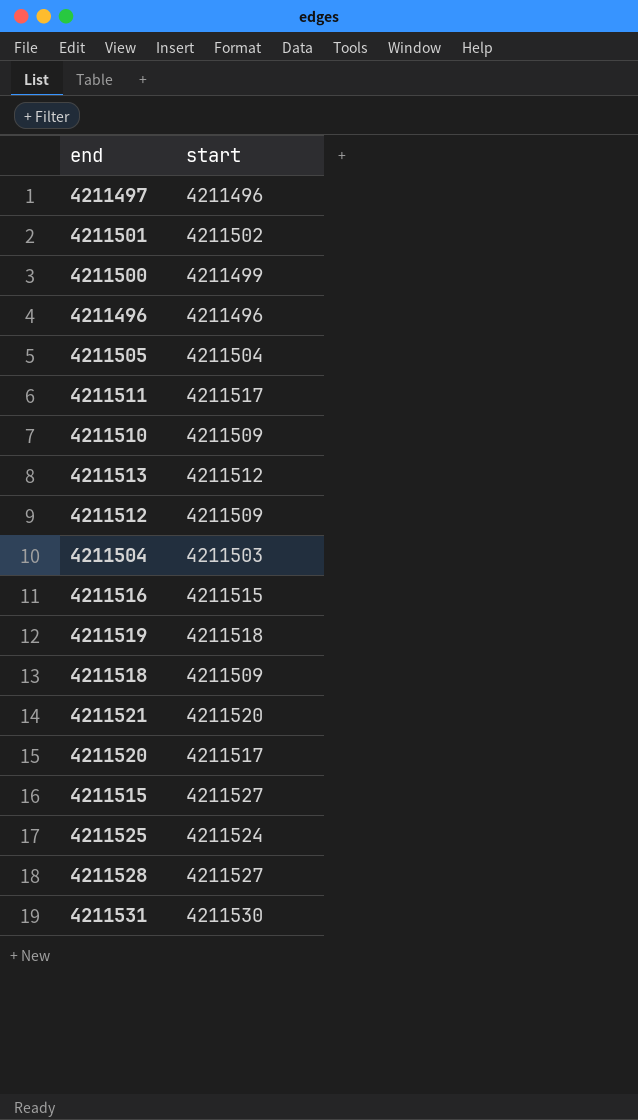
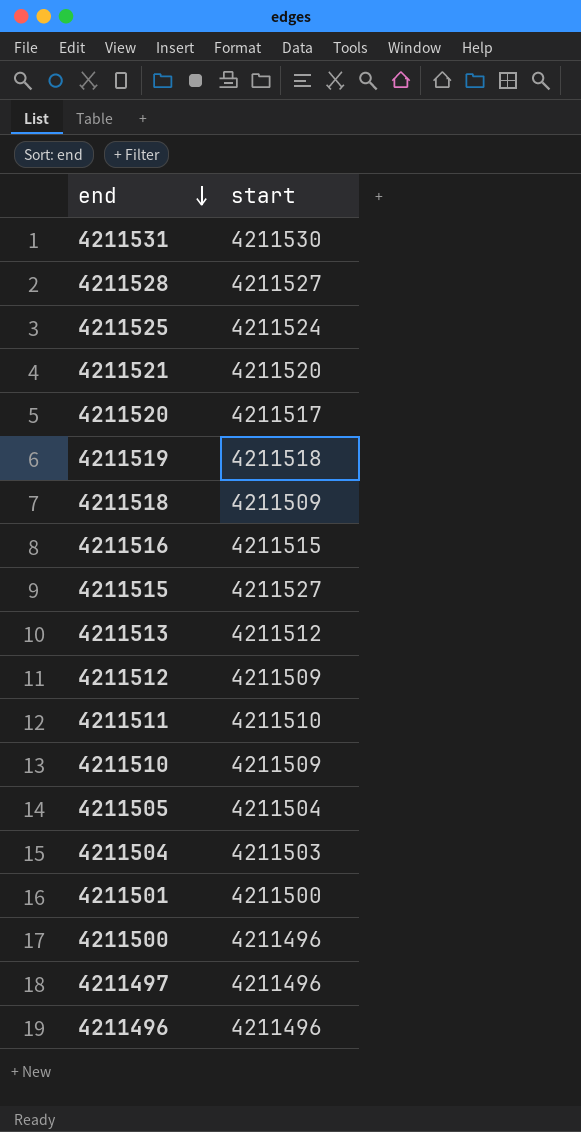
row order: none -> end descending
4211511 | start: 4211517 -> 4211510
4211501 | start: 4211502 -> 4211500
4211500 | start: 4211499 -> 4211496

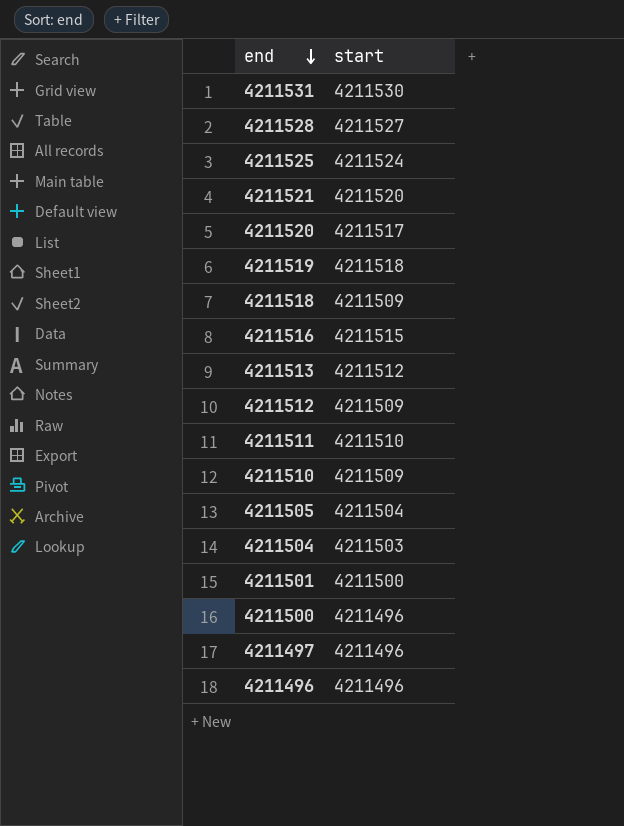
row 4211515: 4211527 -> none

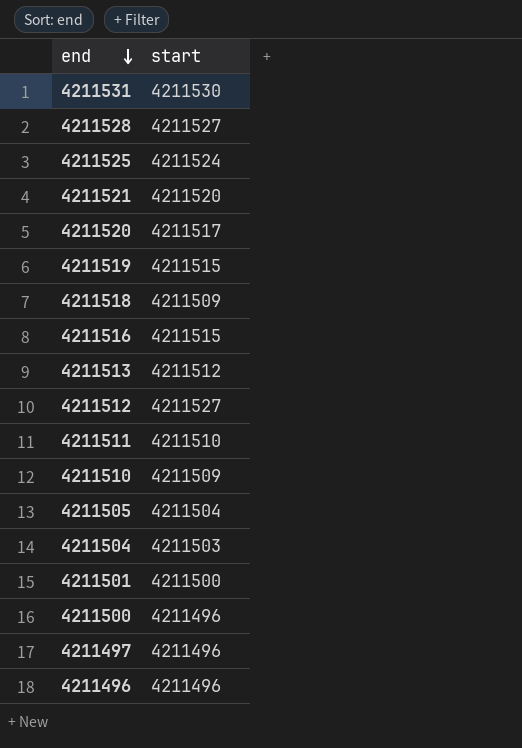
4211519 | start: 4211518 -> 4211515
4211512 | start: 4211509 -> 4211527

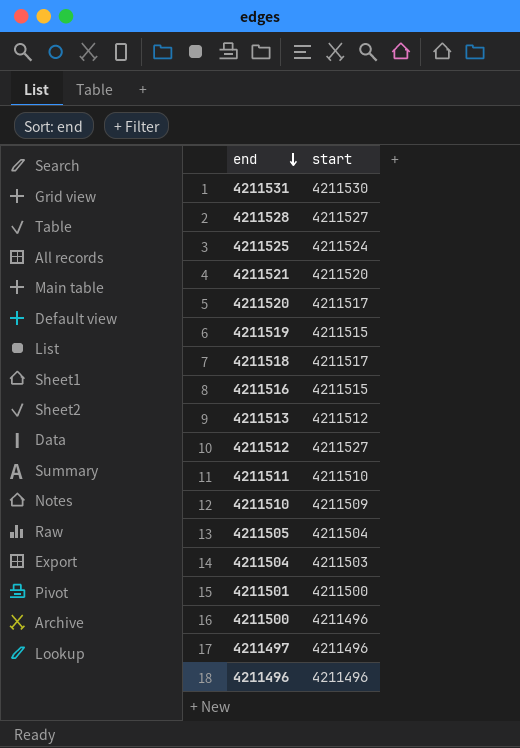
4211518 | start: 4211509 -> 4211517

